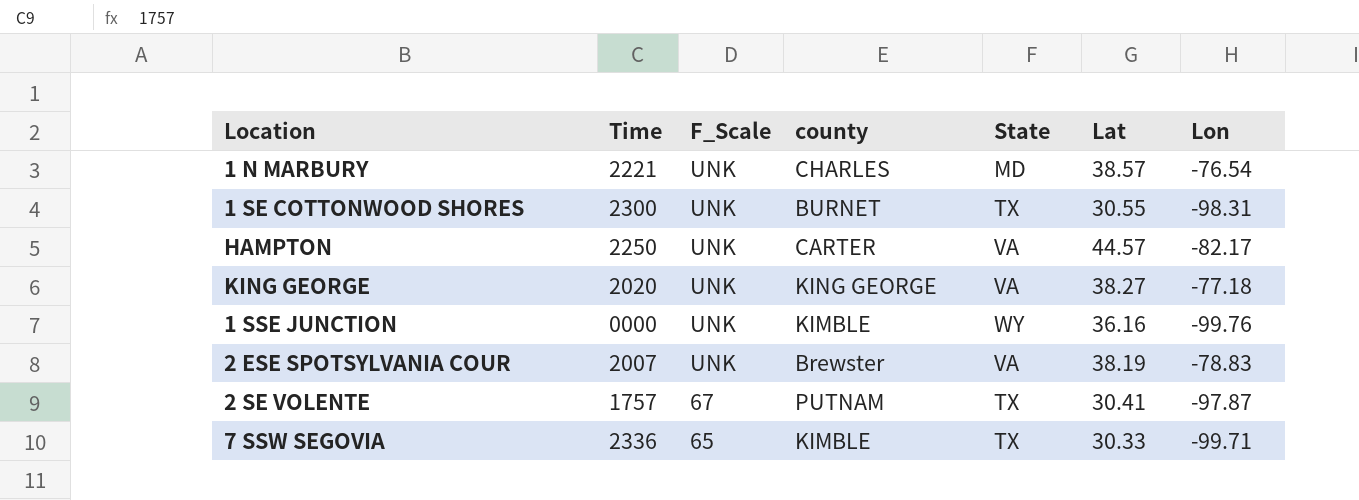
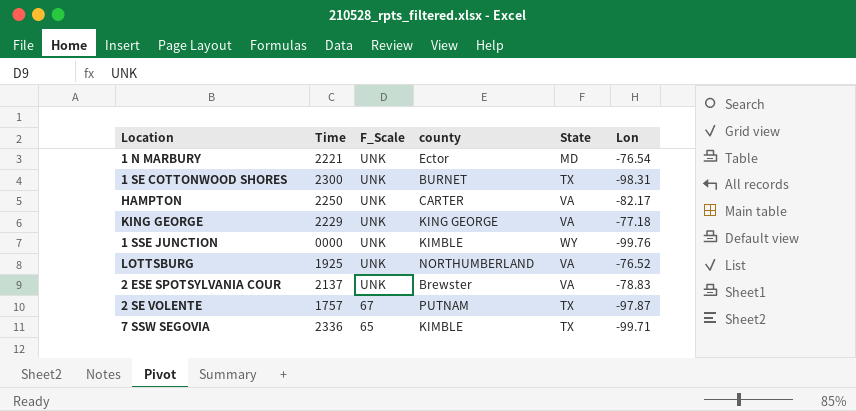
column Lat | position: 6 -> none
1 N MARBURY | county: CHARLES -> Ector
KING GEORGE | Time: 2020 -> 2229
row LOTTSBURG: none -> 1925 | UNK | NORTHUMBERLAND | VA | -76.52
2 ESE SPOTSYLVANIA COUR | Time: 2007 -> 2137

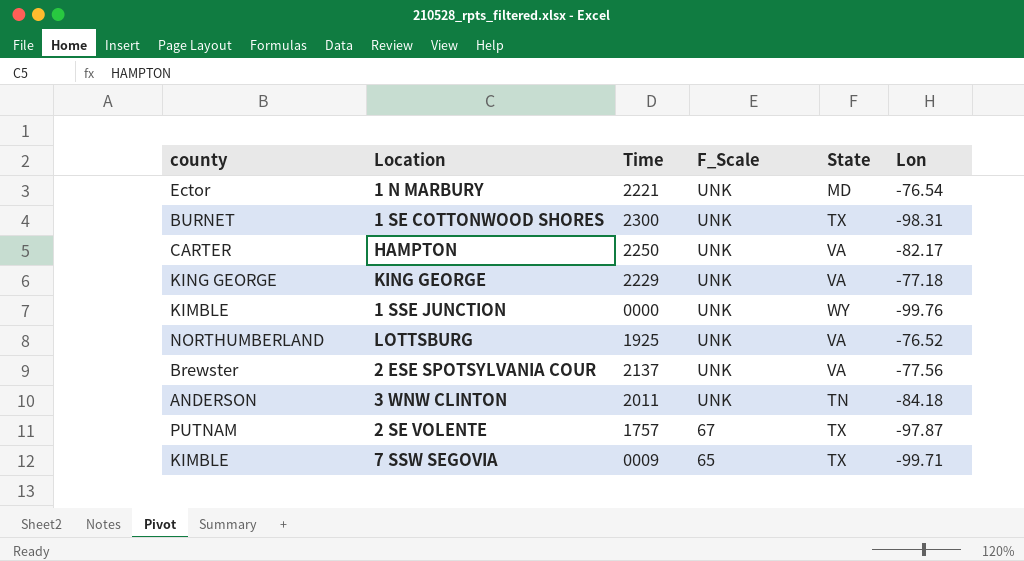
column county | position: 4 -> 1
2 ESE SPOTSYLVANIA COUR | Lon: -78.83 -> -77.56
row 3 WNW CLINTON: none -> ANDERSON | 2011 | UNK | TN | -84.18
7 SSW SEGOVIA | Time: 2336 -> 0009

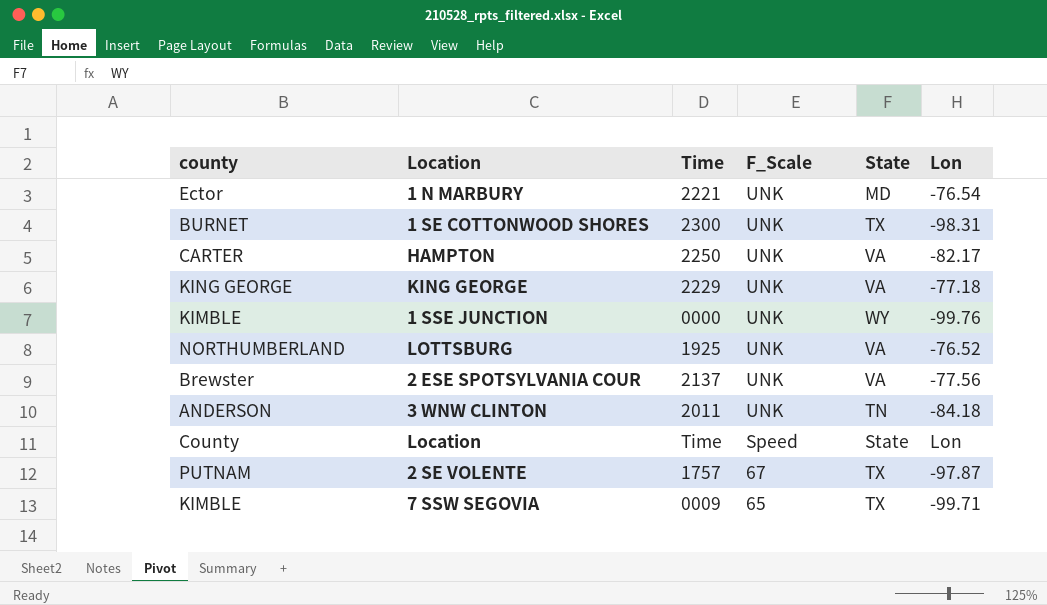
row Location: none -> County | Time | Speed | State | Lon

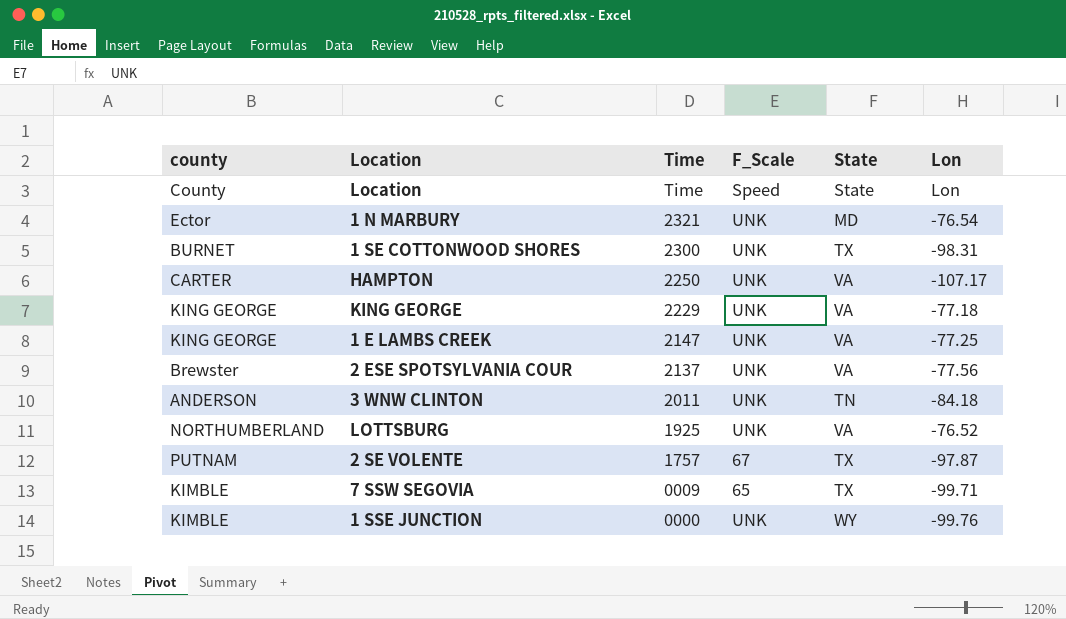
row order: F_Scale descending -> Time descending
1 N MARBURY | Time: 2221 -> 2321
HAMPTON | Lon: -82.17 -> -107.17
row 1 E LAMBS CREEK: none -> KING GEORGE | 2147 | UNK | VA | -77.25

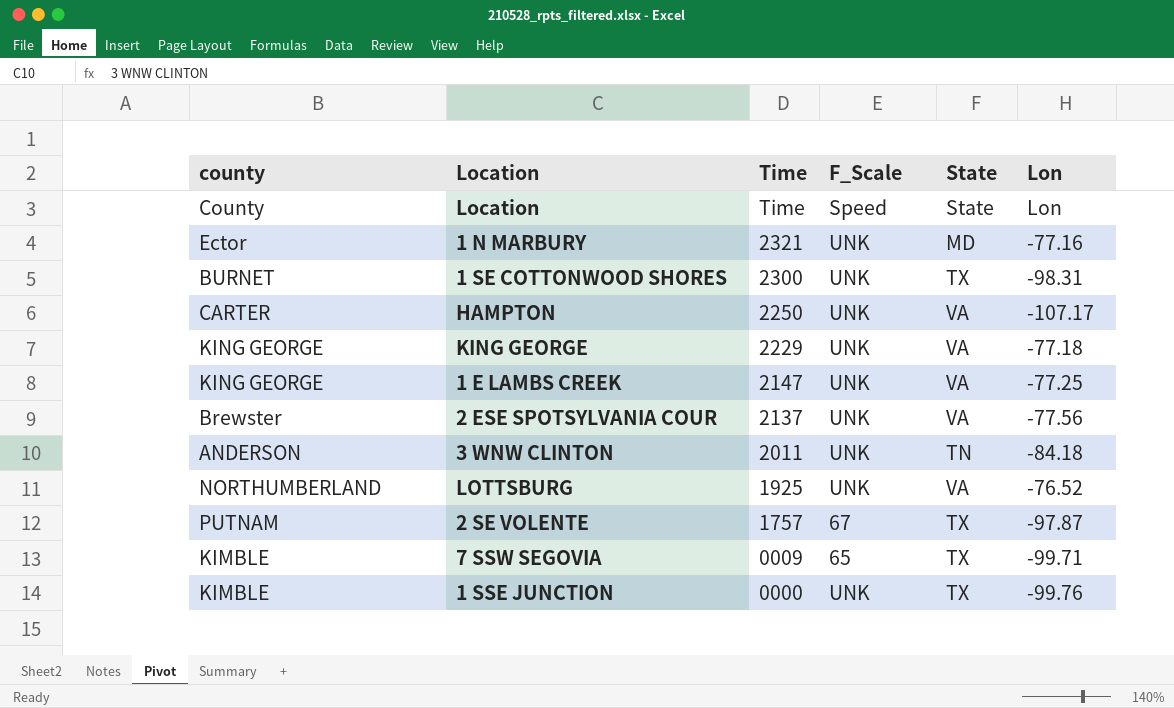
1 N MARBURY | Lon: -76.54 -> -77.16
1 SSE JUNCTION | State: WY -> TX

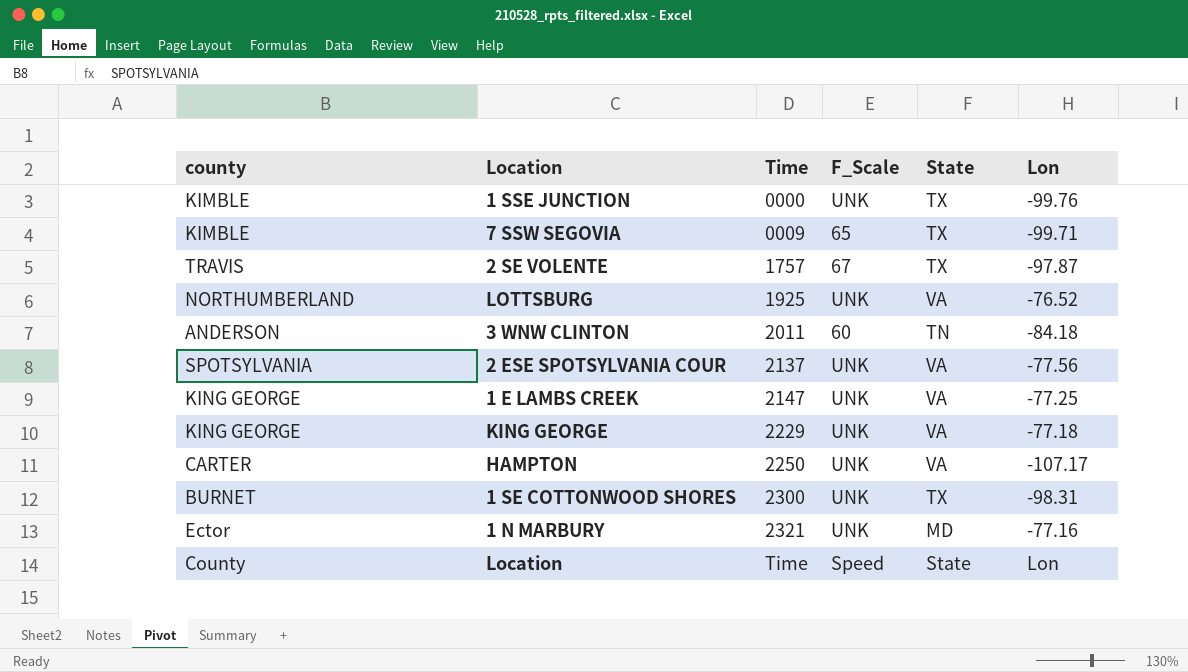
row order: Time descending -> Time ascending
2 SE VOLENTE | county: PUTNAM -> TRAVIS
3 WNW CLINTON | F_Scale: UNK -> 60
2 ESE SPOTSYLVANIA COUR | county: Brewster -> SPOTSYLVANIA

